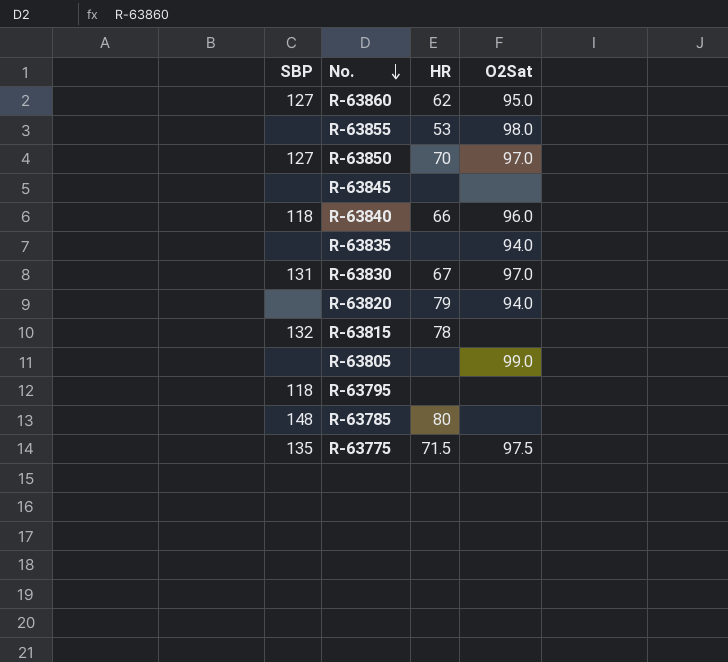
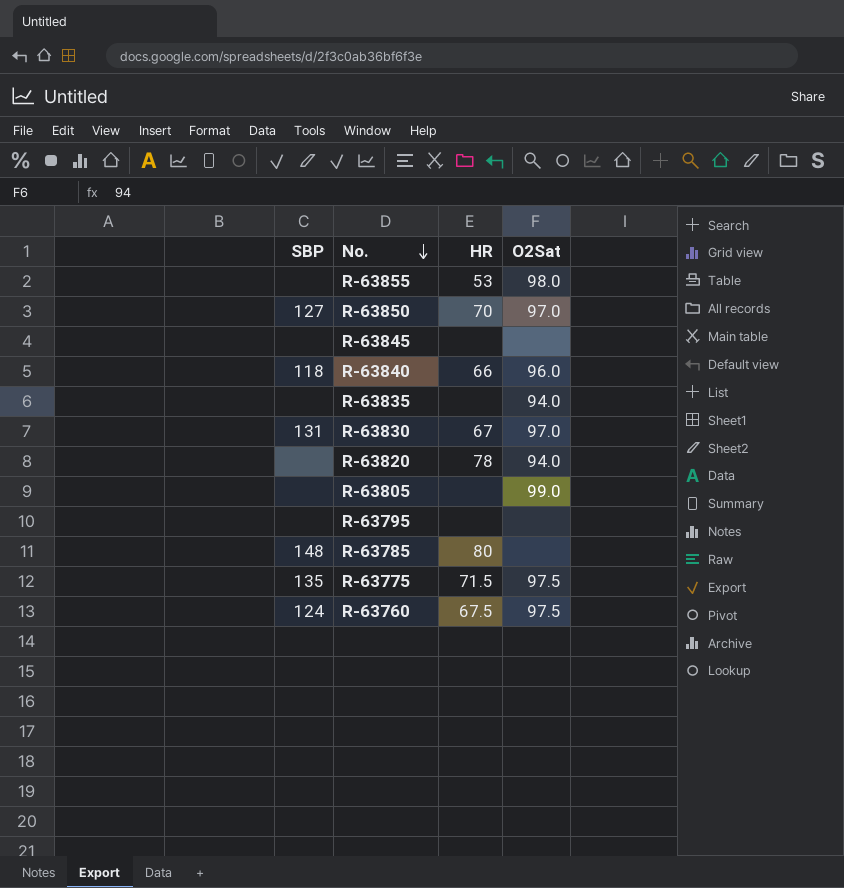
row R-63860: 127 | 62 | 95.0 -> none
row R-63815: 132 | 78 | none -> none
R-63820 | HR: 79 -> 78
R-63795 | SBP: 118 -> none
row R-63760: none -> 124 | 67.5 | 97.5

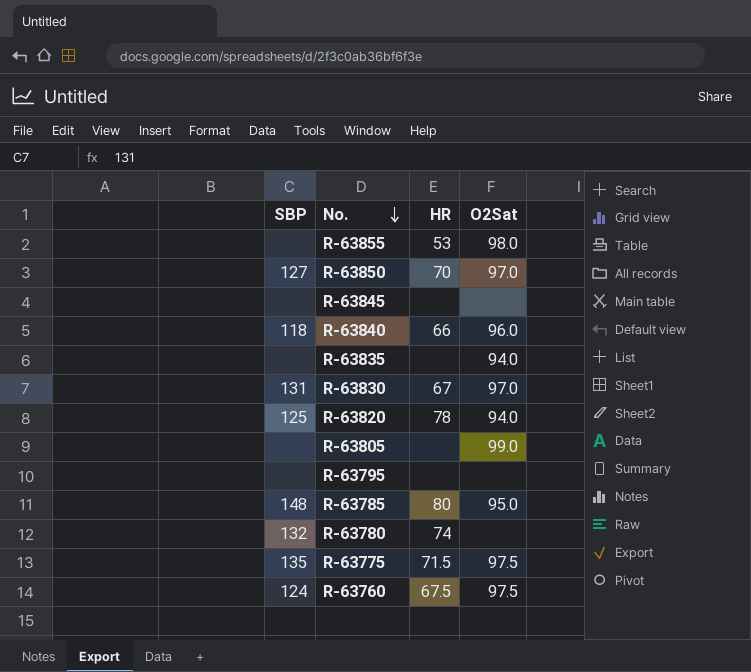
R-63820 | SBP: none -> 125
R-63785 | O2Sat: none -> 95.0
row R-63780: none -> 132 | 74 | none

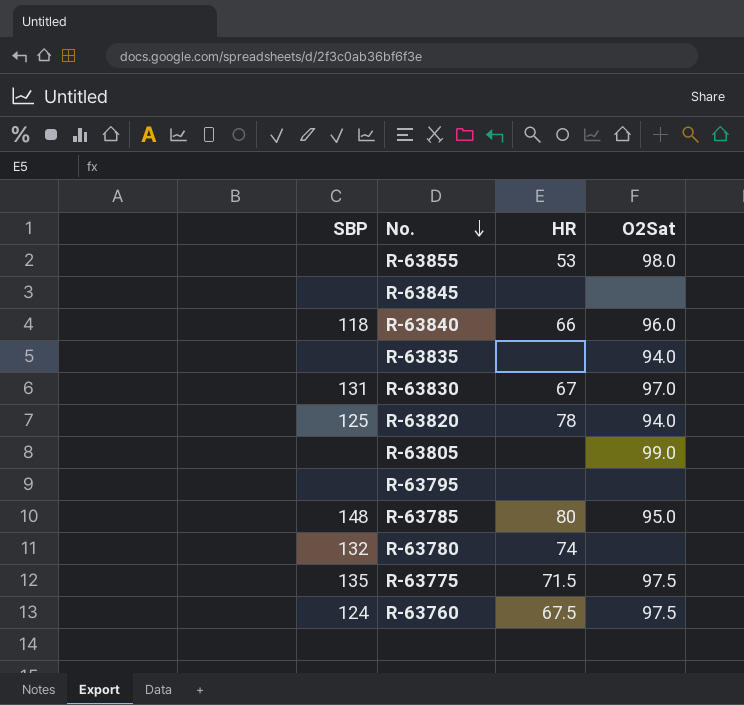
row R-63850: 127 | 70 | 97.0 -> none

